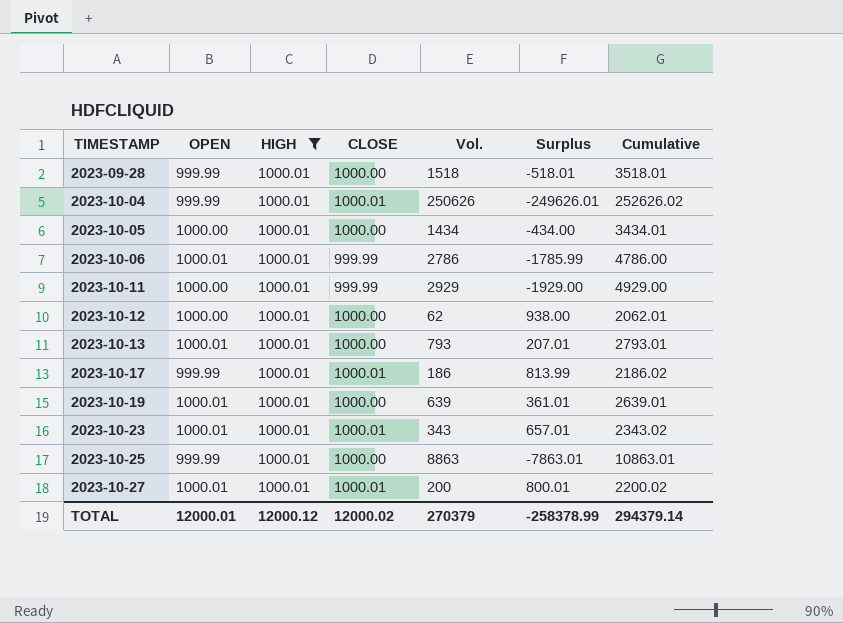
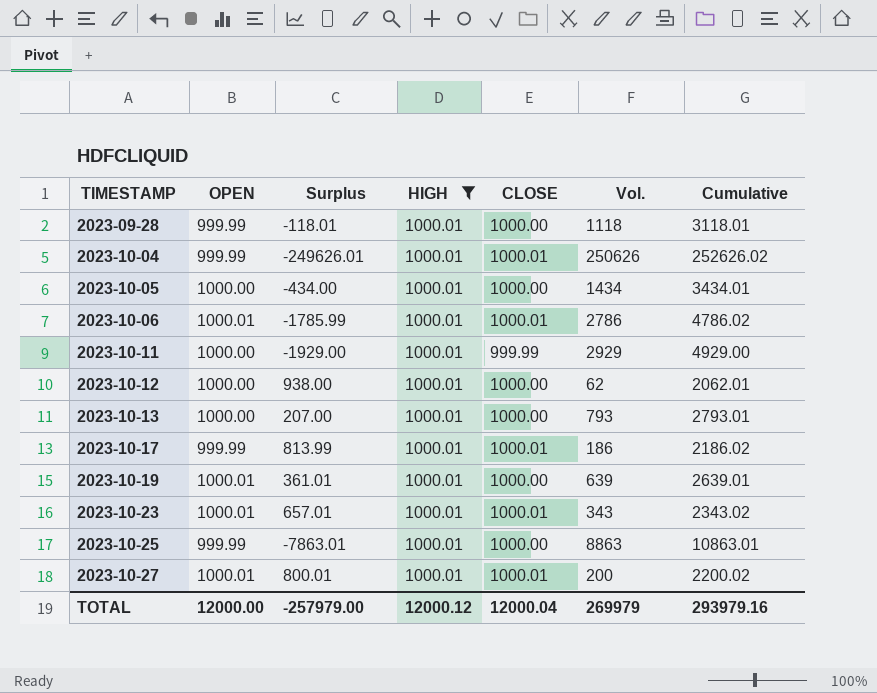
column Surplus | position: 6 -> 3
2023-09-28 | Surplus: -518.01 -> -118.01
2023-09-28 | Vol.: 1518 -> 1118
2023-09-28 | Cumulative: 3518.01 -> 3118.01
2023-10-06 | CLOSE: 999.99 -> 1000.01
2023-10-06 | Cumulative: 4786.00 -> 4786.02
2023-10-13 | OPEN: 1000.01 -> 1000.00
2023-10-13 | Surplus: 207.01 -> 207.00
TOTAL | OPEN: 12000.01 -> 12000.00
TOTAL | Surplus: -258378.99 -> -257979.00
TOTAL | CLOSE: 12000.02 -> 12000.04
TOTAL | Vol.: 270379 -> 269979
TOTAL | Cumulative: 294379.14 -> 293979.16

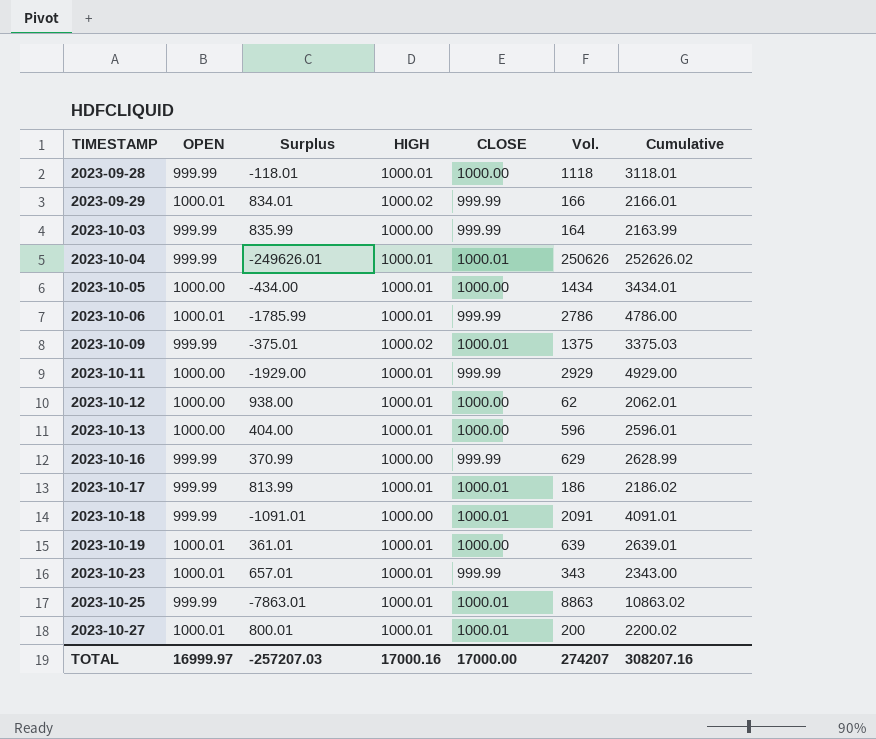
filter: HIGH = 1000.01 -> none
2023-10-06 | CLOSE: 1000.01 -> 999.99
2023-10-06 | Cumulative: 4786.02 -> 4786.00
2023-10-13 | Surplus: 207.00 -> 404.00
2023-10-13 | Vol.: 793 -> 596
2023-10-13 | Cumulative: 2793.01 -> 2596.01
2023-10-23 | CLOSE: 1000.01 -> 999.99
2023-10-23 | Cumulative: 2343.02 -> 2343.00
2023-10-25 | CLOSE: 1000.00 -> 1000.01
2023-10-25 | Cumulative: 10863.01 -> 10863.02
TOTAL | OPEN: 12000.00 -> 16999.97
TOTAL | Surplus: -257979.00 -> -257207.03
TOTAL | HIGH: 12000.12 -> 17000.16
TOTAL | CLOSE: 12000.04 -> 17000.00
TOTAL | Vol.: 269979 -> 274207
TOTAL | Cumulative: 293979.16 -> 308207.16

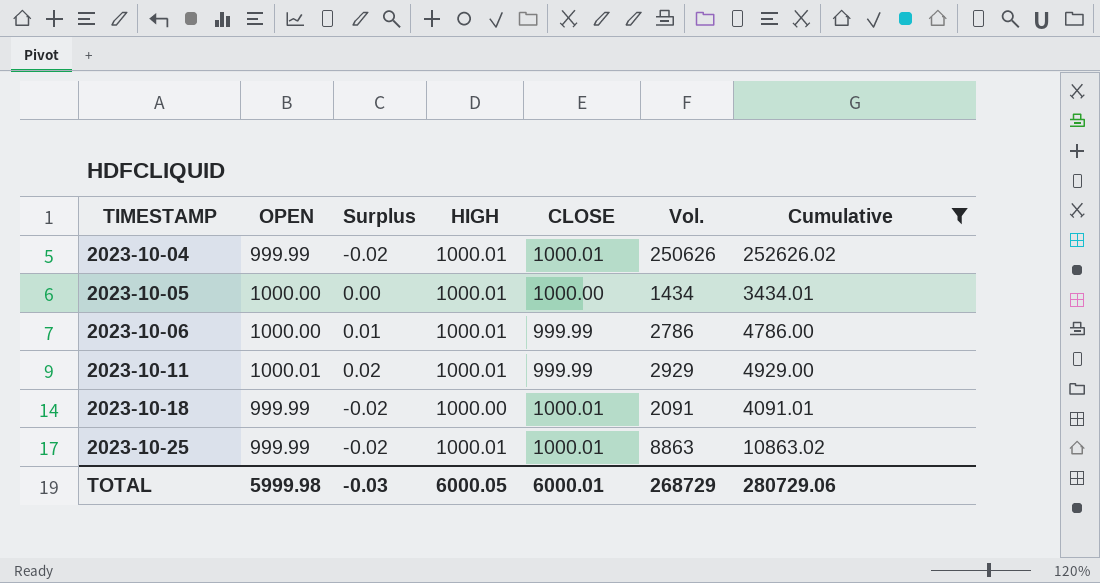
filter: none -> Cumulative >= 3434.01
column Surplus | formula: [OPEN] - [Vol.] -> [OPEN] - [CLOSE]
2023-10-06 | OPEN: 1000.01 -> 1000.00
2023-10-11 | OPEN: 1000.00 -> 1000.01
TOTAL | OPEN: 16999.97 -> 5999.98
TOTAL | Surplus: -257207.03 -> -0.03
TOTAL | HIGH: 17000.16 -> 6000.05
TOTAL | CLOSE: 17000.00 -> 6000.01
TOTAL | Vol.: 274207 -> 268729
TOTAL | Cumulative: 308207.16 -> 280729.06

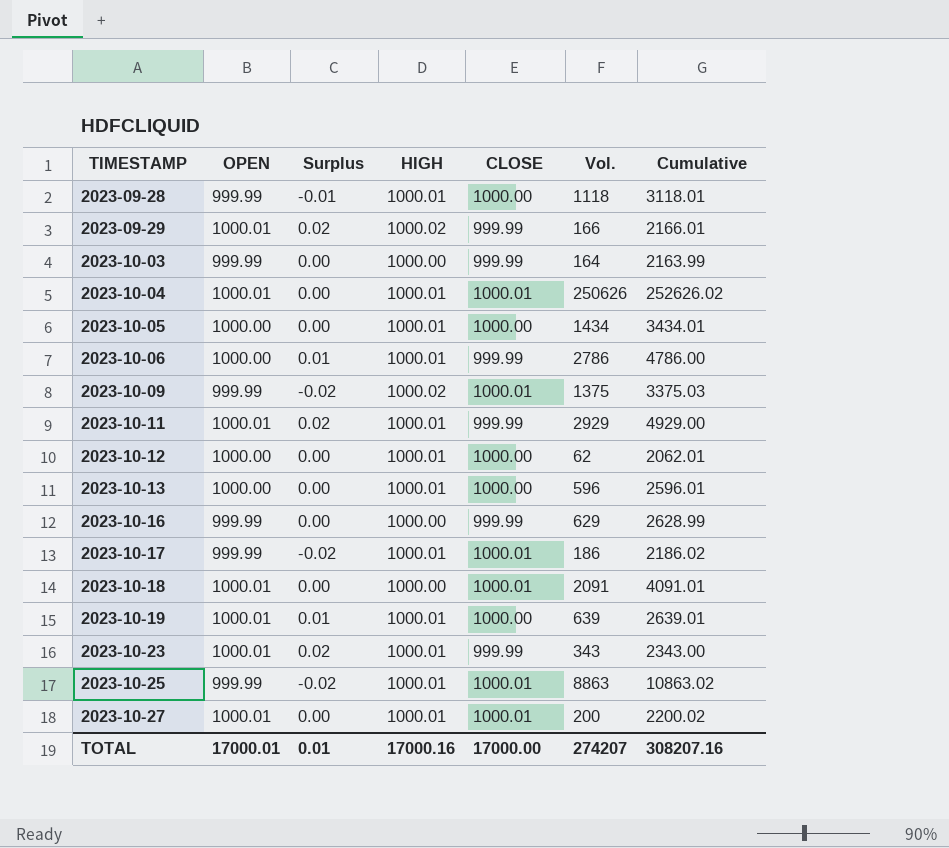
filter: Cumulative >= 3434.01 -> none
2023-10-04 | OPEN: 999.99 -> 1000.01
2023-10-04 | Surplus: -0.02 -> 0.00
2023-10-18 | OPEN: 999.99 -> 1000.01
2023-10-18 | Surplus: -0.02 -> 0.00
TOTAL | OPEN: 5999.98 -> 17000.01
TOTAL | Surplus: -0.03 -> 0.01
TOTAL | HIGH: 6000.05 -> 17000.16
TOTAL | CLOSE: 6000.01 -> 17000.00
TOTAL | Vol.: 268729 -> 274207
TOTAL | Cumulative: 280729.06 -> 308207.16

